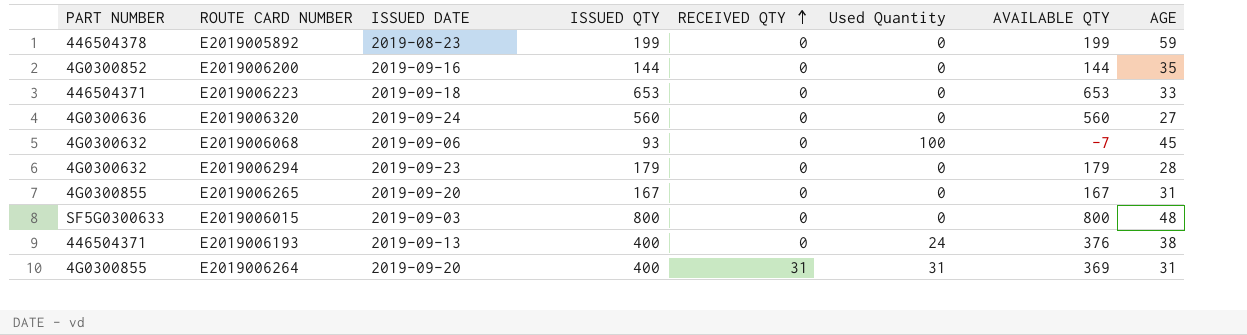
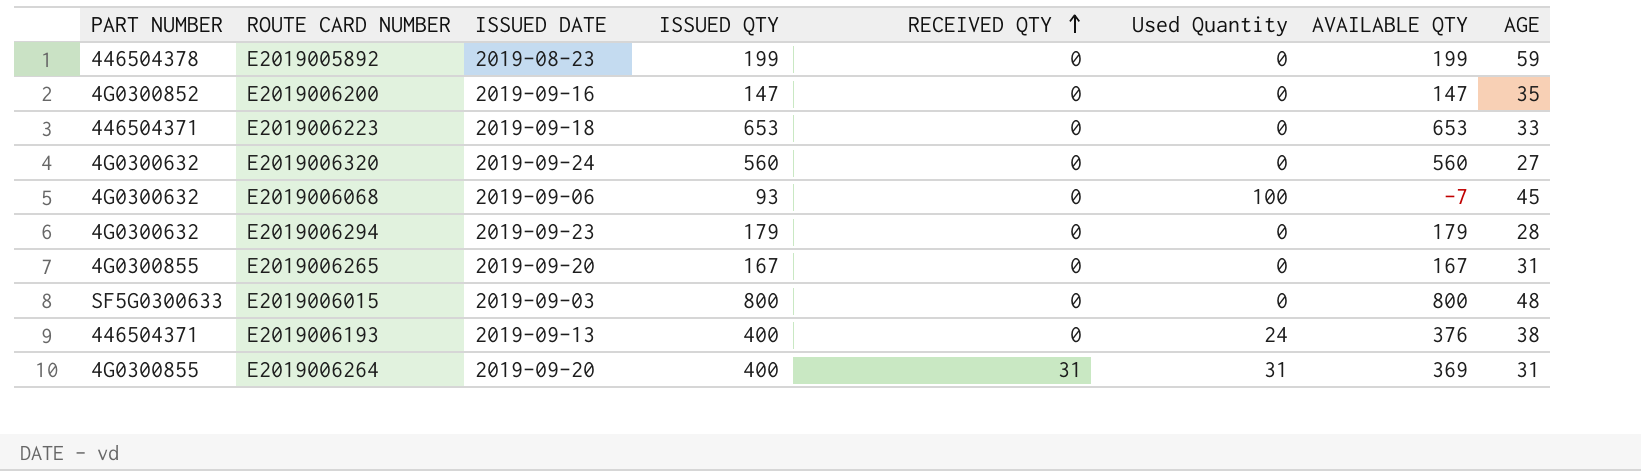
E2019006200 | ISSUED QTY: 144 -> 147
E2019006200 | AVAILABLE QTY: 144 -> 147
E2019006320 | PART NUMBER: 4G0300636 -> 4G0300632

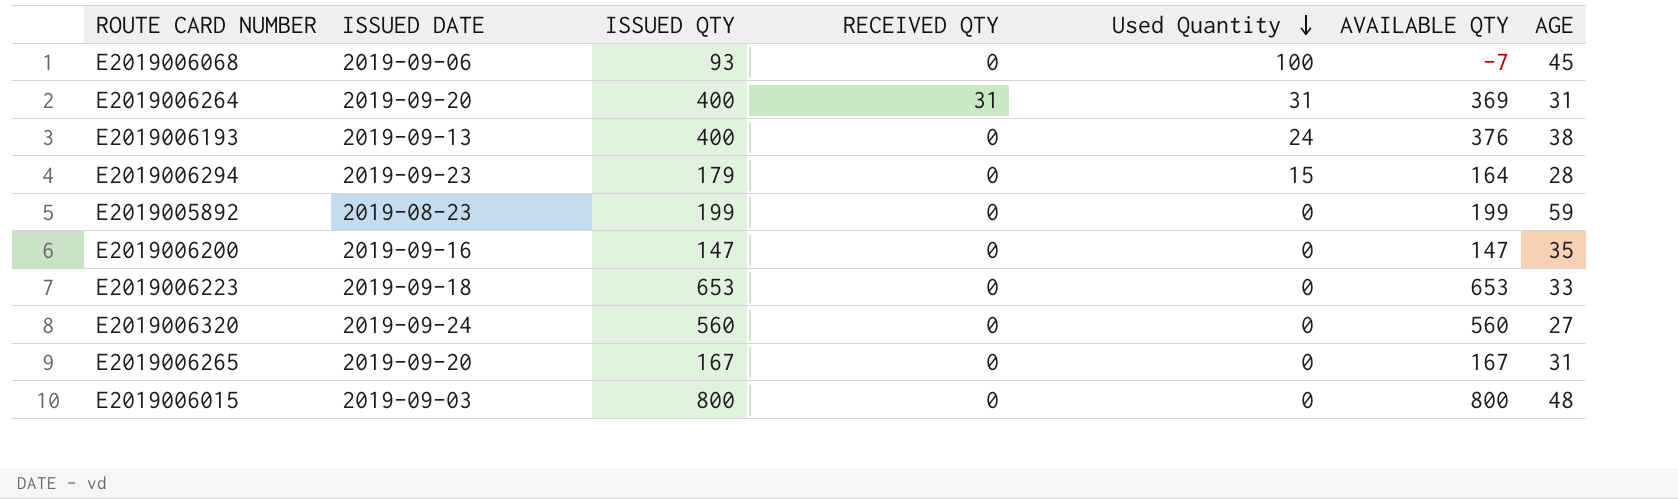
row order: RECEIVED QTY ascending -> Used Quantity descending
column PART NUMBER | position: 1 -> none
E2019006294 | Used Quantity: 0 -> 15
E2019006294 | AVAILABLE QTY: 179 -> 164

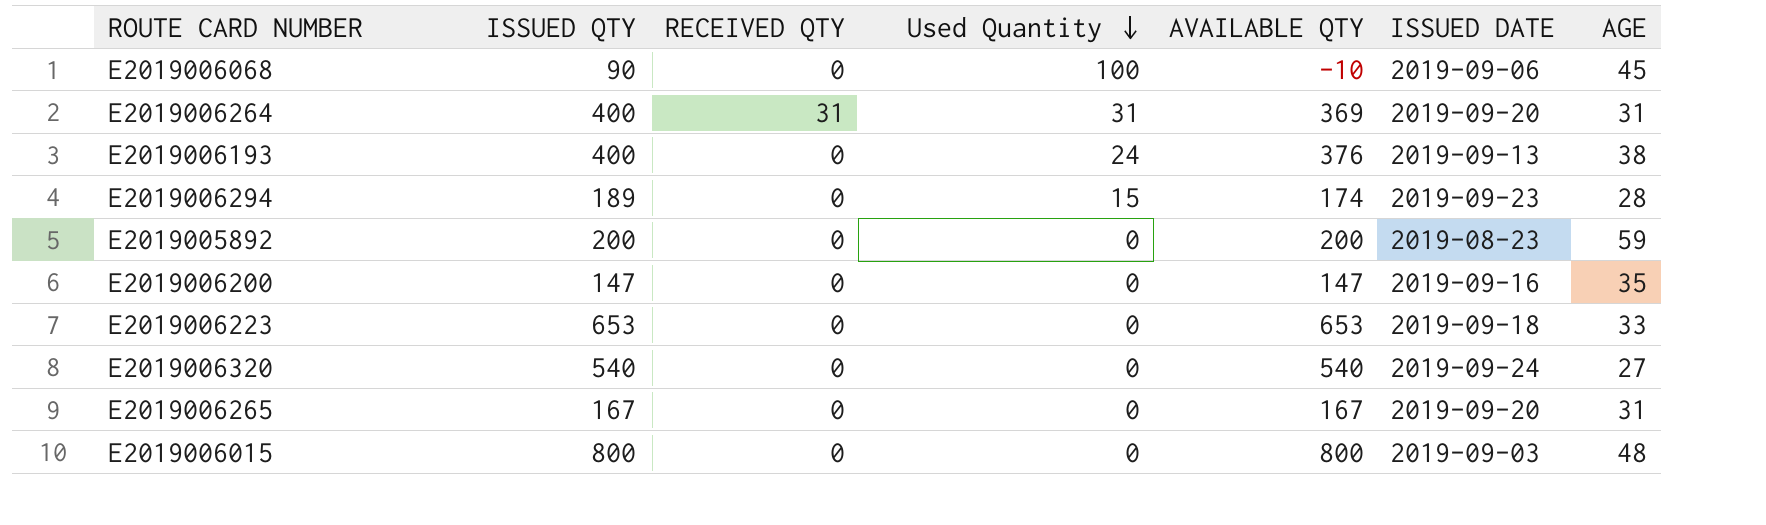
column ISSUED DATE | position: 2 -> 6
E2019006068 | ISSUED QTY: 93 -> 90
E2019006068 | AVAILABLE QTY: -7 -> -10
E2019006294 | ISSUED QTY: 179 -> 189
E2019006294 | AVAILABLE QTY: 164 -> 174
E2019005892 | ISSUED QTY: 199 -> 200
E2019005892 | AVAILABLE QTY: 199 -> 200
E2019006320 | ISSUED QTY: 560 -> 540
E2019006320 | AVAILABLE QTY: 560 -> 540

